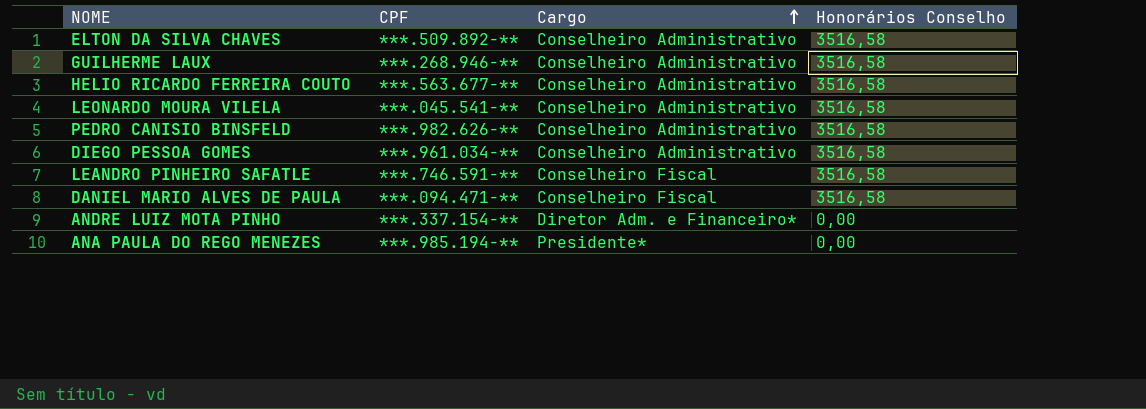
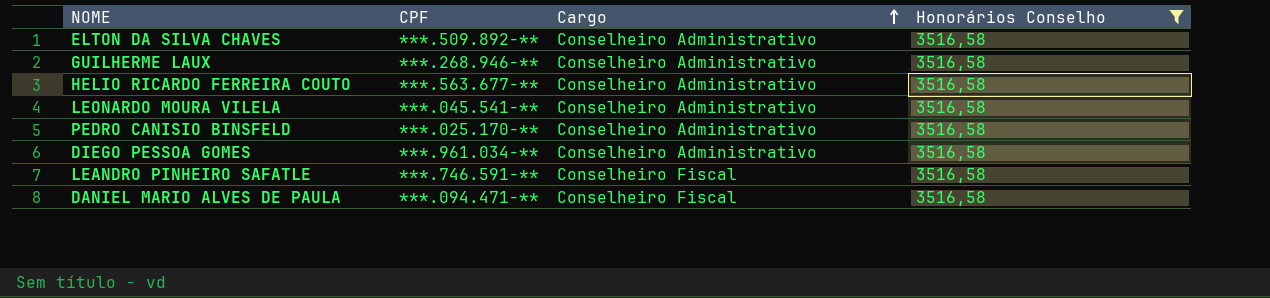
filter: none -> Honorários Conselho = 3516,58
PEDRO CANISIO BINSFELD | CPF: ***.982.626-** -> ***.025.170-**

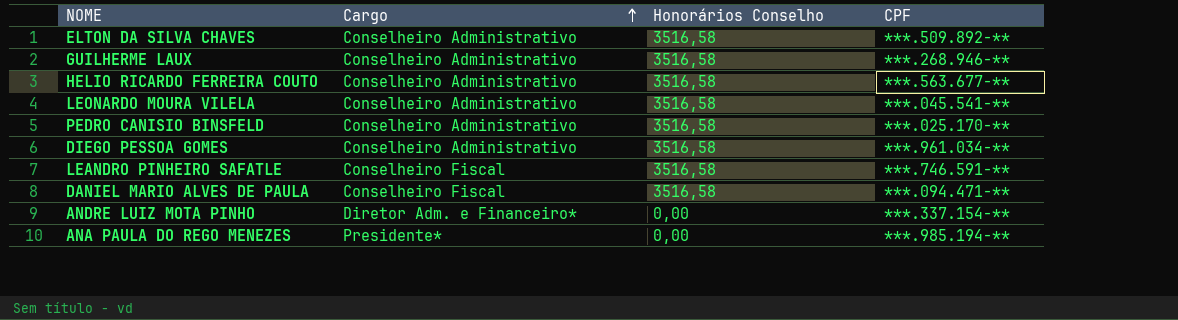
filter: Honorários Conselho = 3516,58 -> none
column CPF | position: 2 -> 4

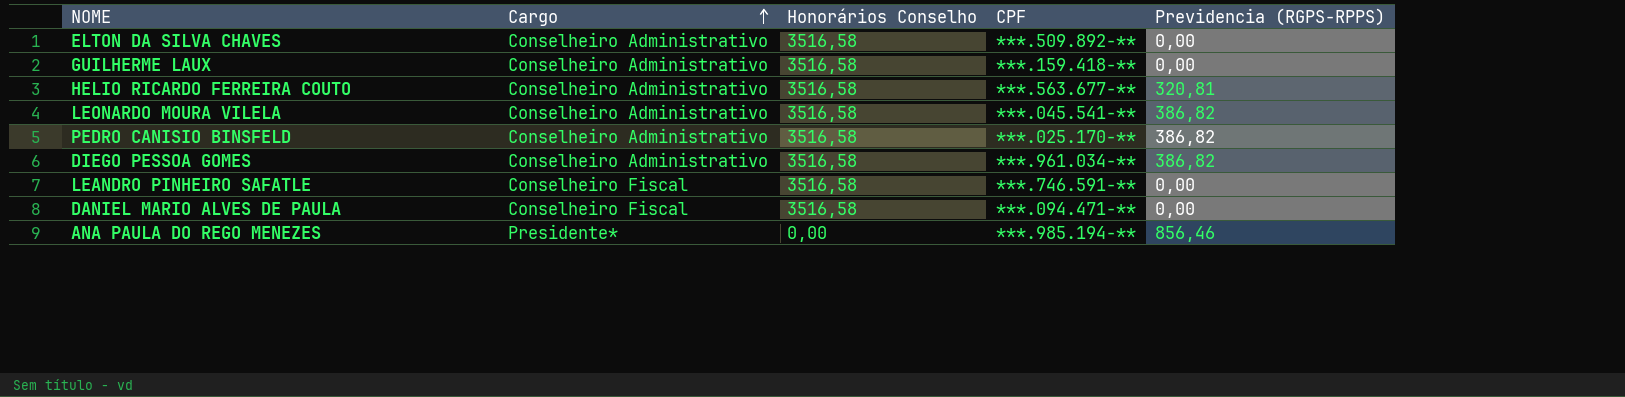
column Previdencia (RGPS-RPPS) | position: none -> 5
row ANDRE LUIZ MOTA PINHO: Diretor Adm. e Financeiro* | 0,00 | ***.337.154-** -> none
GUILHERME LAUX | CPF: ***.268.946-** -> ***.159.418-**

